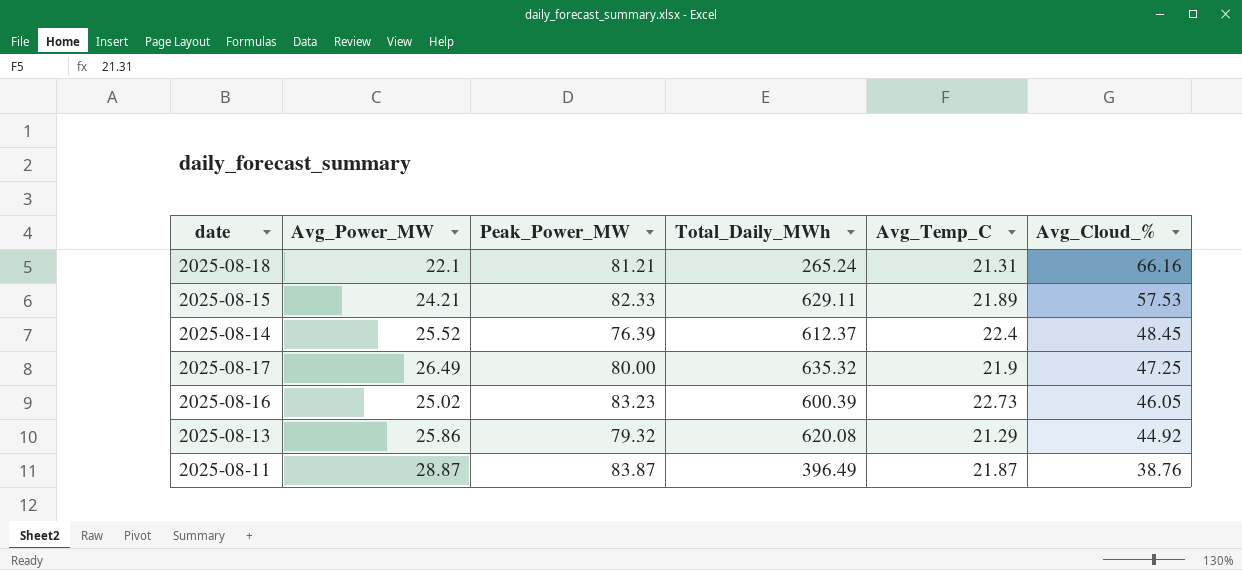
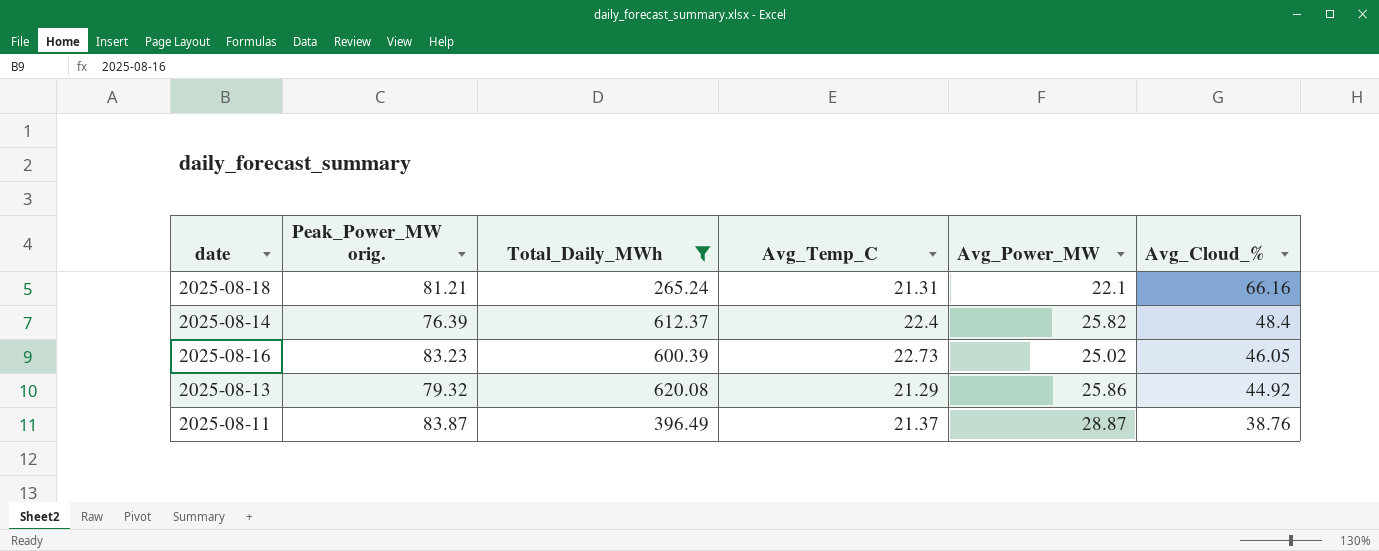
filter: none -> Total_Daily_MWh <= 620.08
column name: Peak_Power_MW -> Peak_Power_MW orig.
column Avg_Power_MW | position: 2 -> 5
2025-08-14 | Avg_Power_MW: 25.52 -> 25.82
2025-08-14 | Avg_Cloud_%: 48.45 -> 48.4
2025-08-11 | Avg_Temp_C: 21.87 -> 21.37

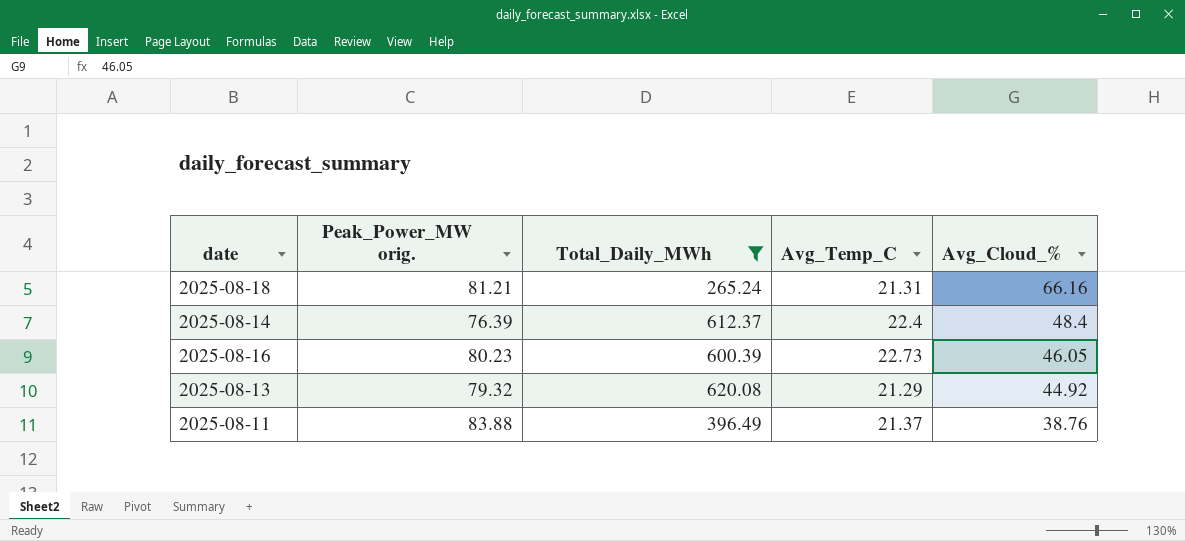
column Avg_Power_MW | position: 5 -> none
2025-08-16 | Peak_Power_MW orig.: 83.23 -> 80.23
2025-08-11 | Peak_Power_MW orig.: 83.87 -> 83.88

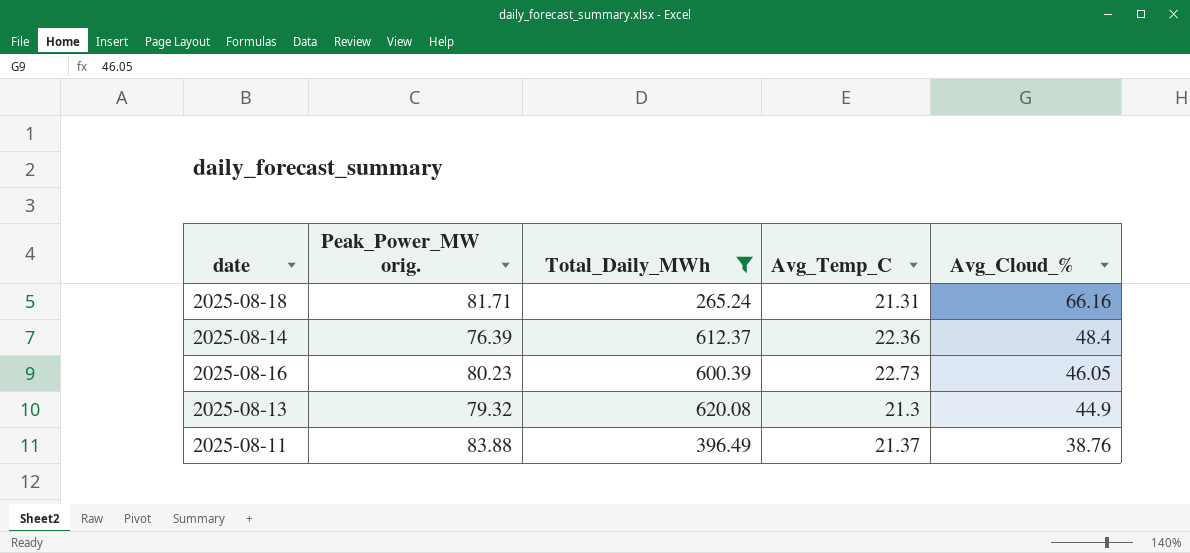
2025-08-18 | Peak_Power_MW orig.: 81.21 -> 81.71
2025-08-14 | Avg_Temp_C: 22.4 -> 22.36
2025-08-13 | Avg_Temp_C: 21.29 -> 21.3
2025-08-13 | Avg_Cloud_%: 44.92 -> 44.9

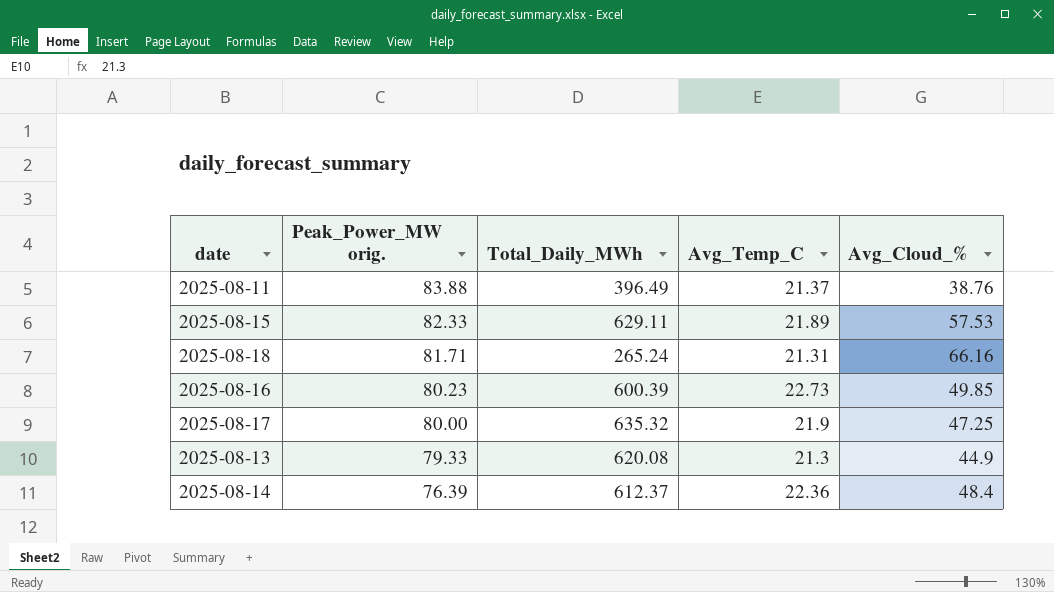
filter: Total_Daily_MWh <= 620.08 -> none
row order: Avg_Cloud_% descending -> Peak_Power_MW orig. descending
2025-08-16 | Avg_Cloud_%: 46.05 -> 49.85
2025-08-13 | Peak_Power_MW orig.: 79.32 -> 79.33

